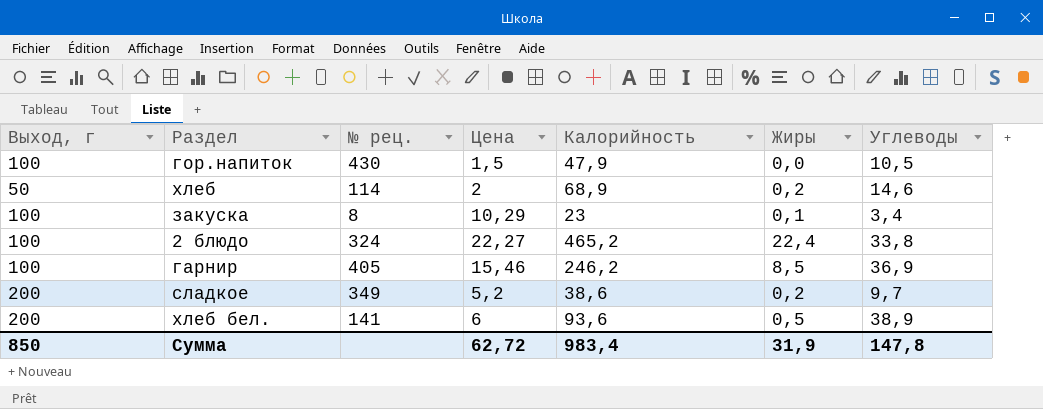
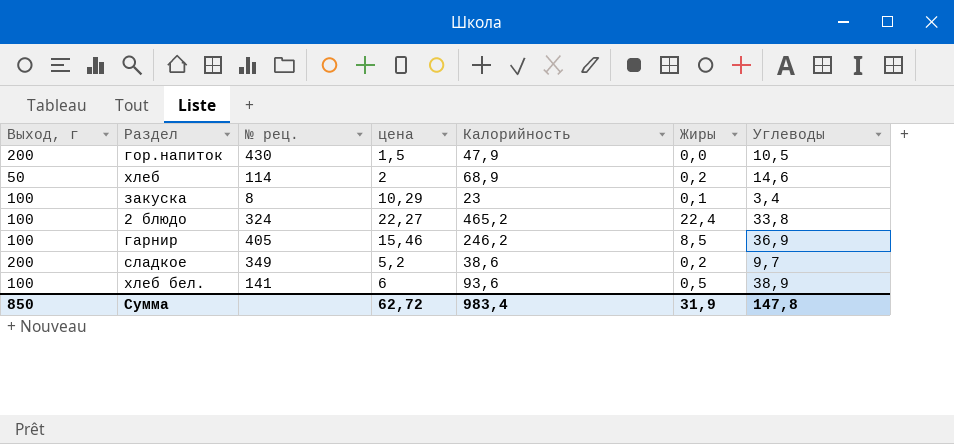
column name: Цена -> цена
гор.напиток | Выход, г: 100 -> 200
хлеб бел. | Выход, г: 200 -> 100

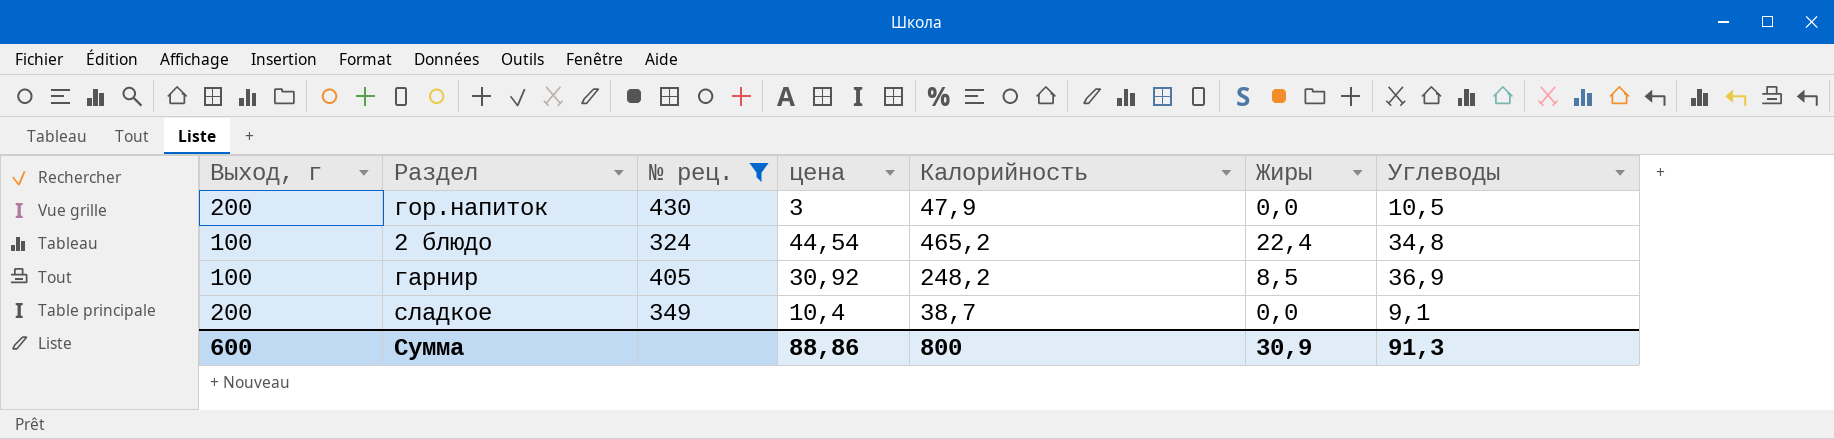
filter: none -> № рец. >= 324
гор.напиток | цена: 1,5 -> 3
2 блюдо | цена: 22,27 -> 44,54
2 блюдо | Углеводы: 33,8 -> 34,8
гарнир | цена: 15,46 -> 30,92
гарнир | Калорийность: 246,2 -> 248,2
сладкое | цена: 5,2 -> 10,4
сладкое | Калорийность: 38,6 -> 38,7
сладкое | Жиры: 0,2 -> 0,0
сладкое | Углеводы: 9,7 -> 9,1
Сумма | Выход, г: 850 -> 600
Сумма | цена: 62,72 -> 88,86
Сумма | Калорийность: 983,4 -> 800
Сумма | Жиры: 31,9 -> 30,9
Сумма | Углеводы: 147,8 -> 91,3

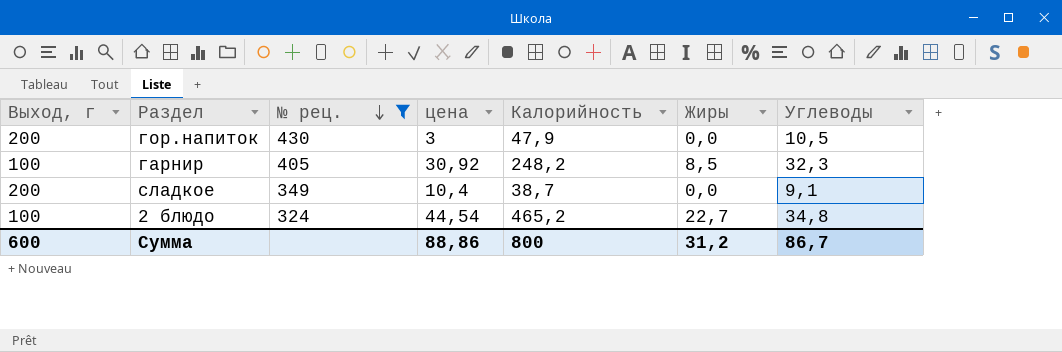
row order: none -> № рец. descending
гарнир | Углеводы: 36,9 -> 32,3
2 блюдо | Жиры: 22,4 -> 22,7
Сумма | Жиры: 30,9 -> 31,2
Сумма | Углеводы: 91,3 -> 86,7

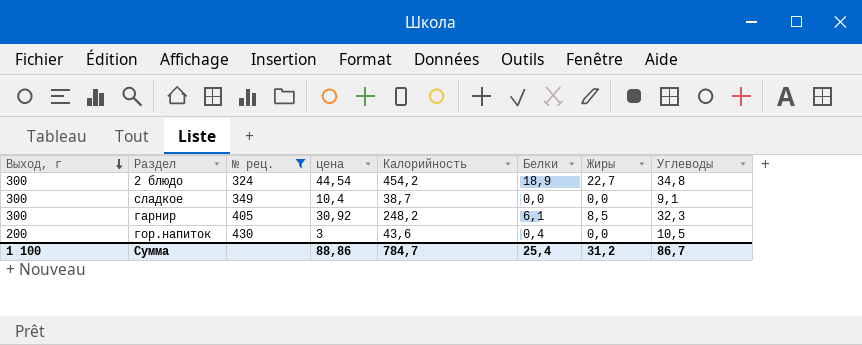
row order: № рец. descending -> Выход, г descending
column Белки | position: none -> 6
2 блюдо | Выход, г: 100 -> 300
2 блюдо | Калорийность: 465,2 -> 454,2
сладкое | Выход, г: 200 -> 300
гарнир | Выход, г: 100 -> 300
гор.напиток | Калорийность: 47,9 -> 43,6
Сумма | Выход, г: 600 -> 1 100
Сумма | Калорийность: 800 -> 784,7

